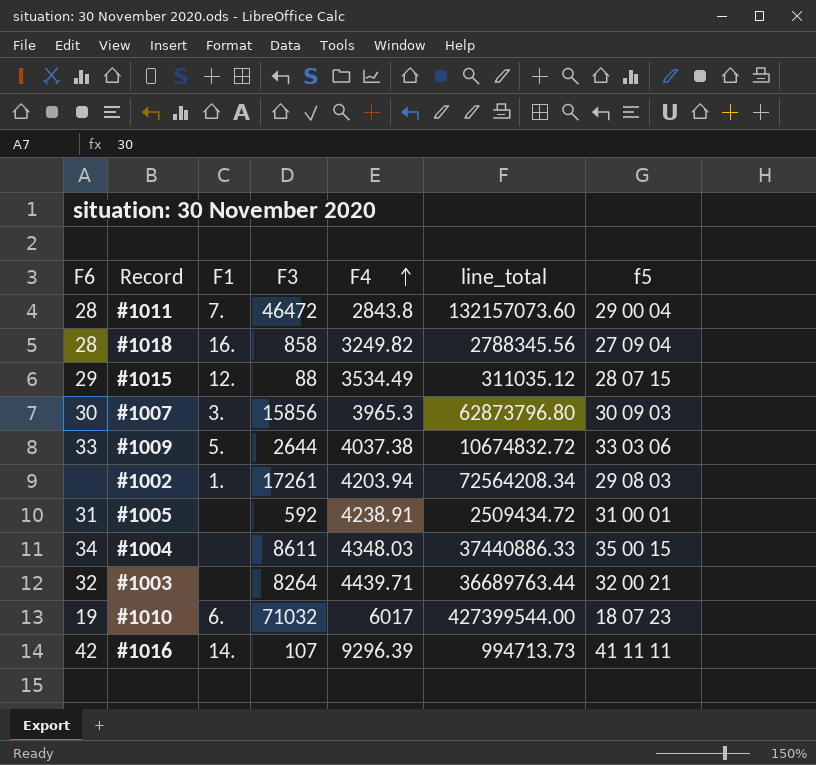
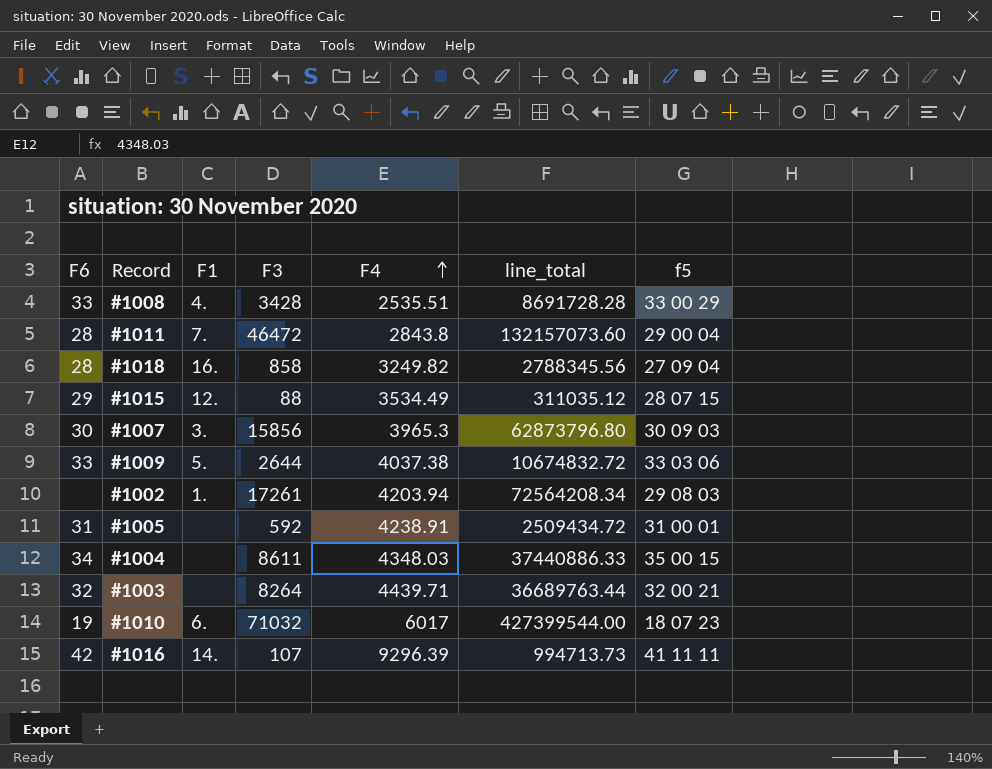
row #1008: none -> 33 | 4. | 3428 | 2535.51 | 8691728.28 | 33 00 29

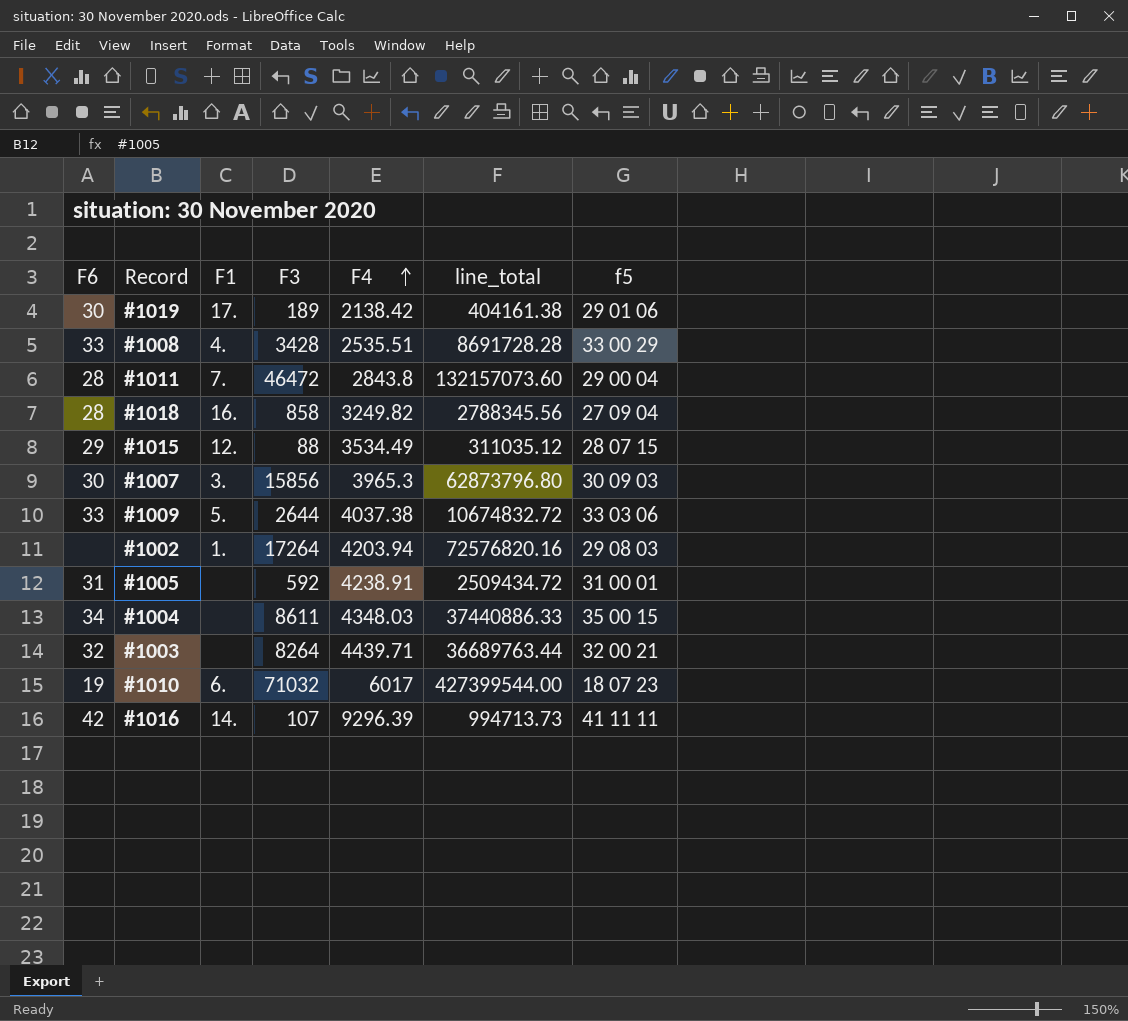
row #1019: none -> 30 | 17. | 189 | 2138.42 | 404161.38 | 29 01 06
#1002 | F3: 17261 -> 17264
#1002 | line_total: 72564208.34 -> 72576820.16

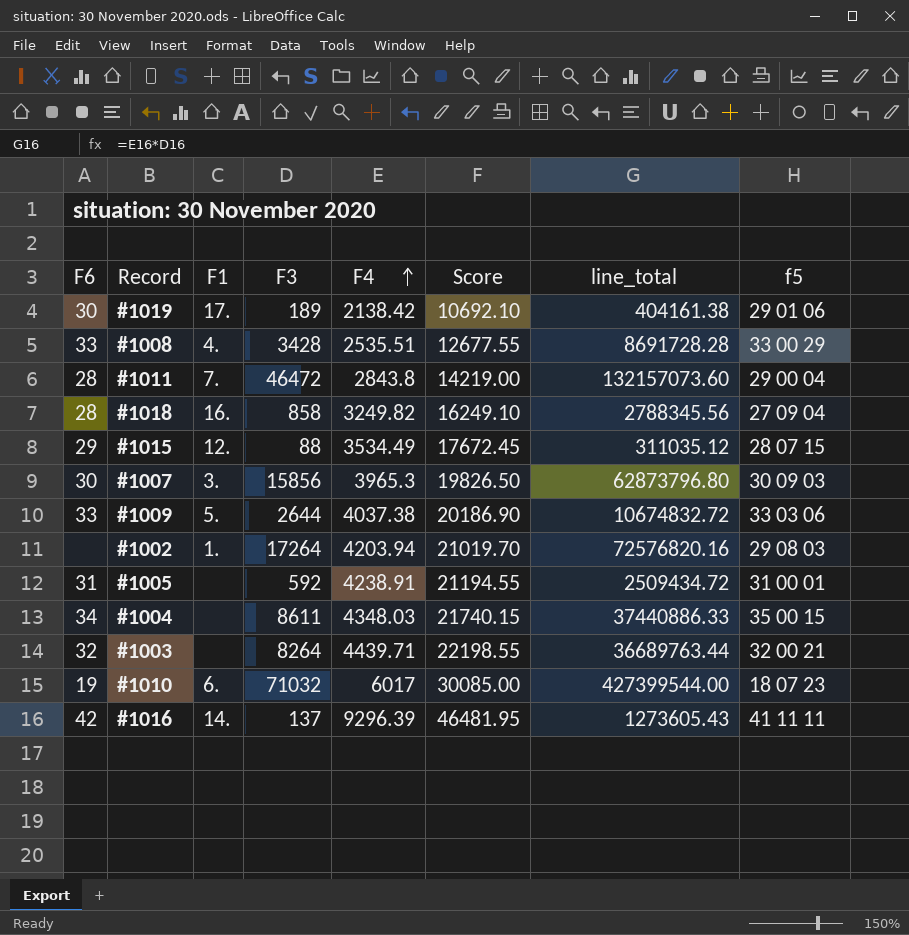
column Score | formula: none -> [F4] * 5
#1016 | F3: 107 -> 137
#1016 | line_total: 994713.73 -> 1273605.43

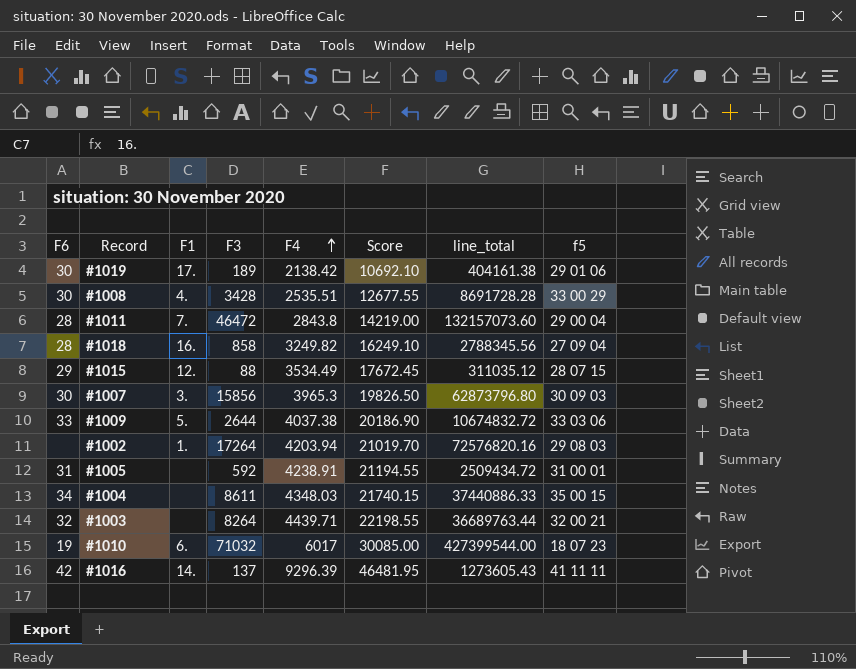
#1008 | F6: 33 -> 30

